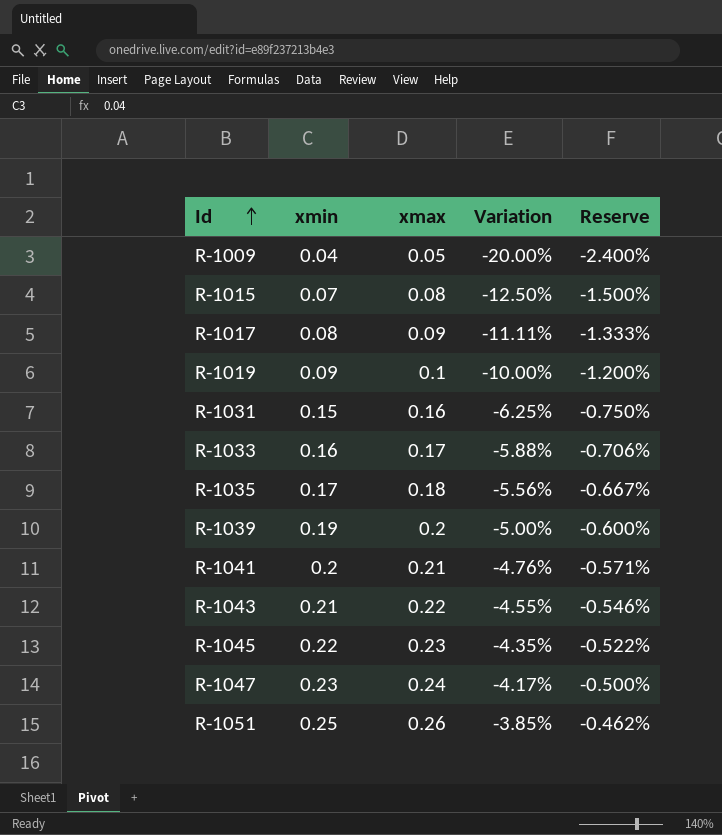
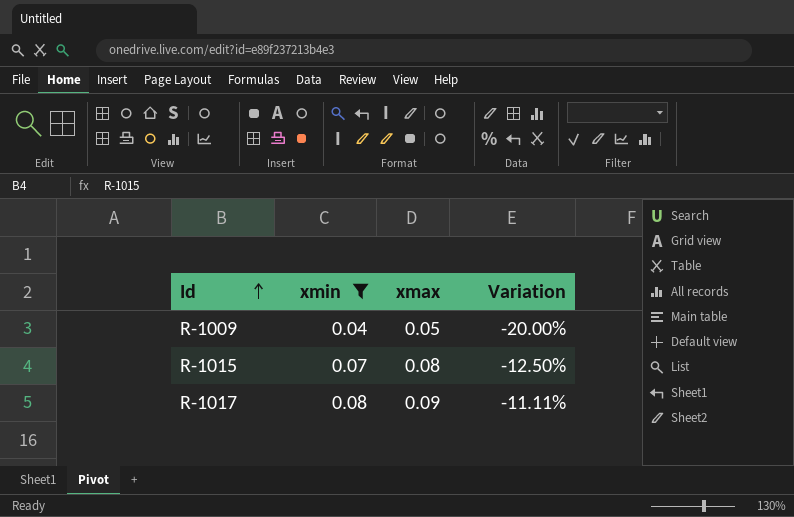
filter: none -> xmin <= 0.08
column Reserve | formula: [Variation] * 0.12 -> none

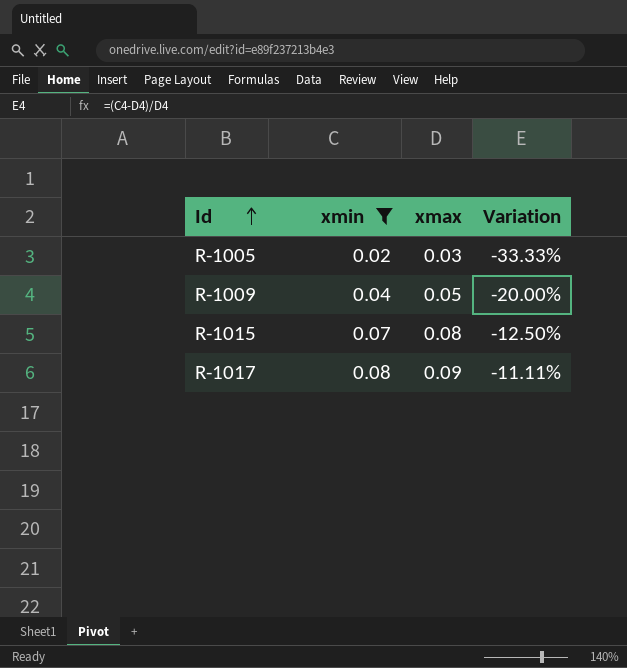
row R-1005: none -> 0.02 | 0.03 | -33.33%

